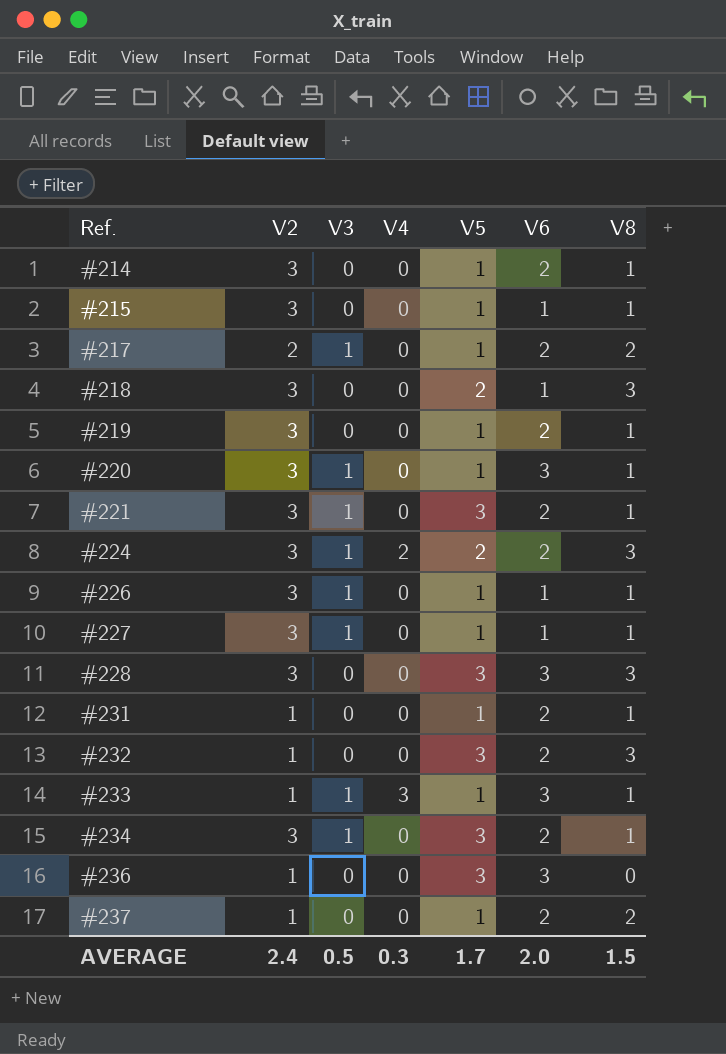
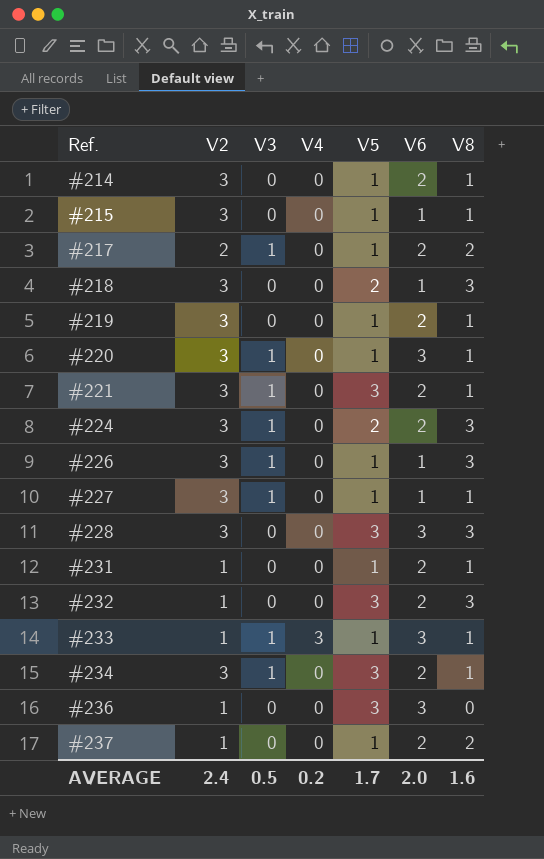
#224 | V4: 2 -> 0
#226 | V8: 1 -> 3
AVERAGE | V4: 0.3 -> 0.2
AVERAGE | V8: 1.5 -> 1.6

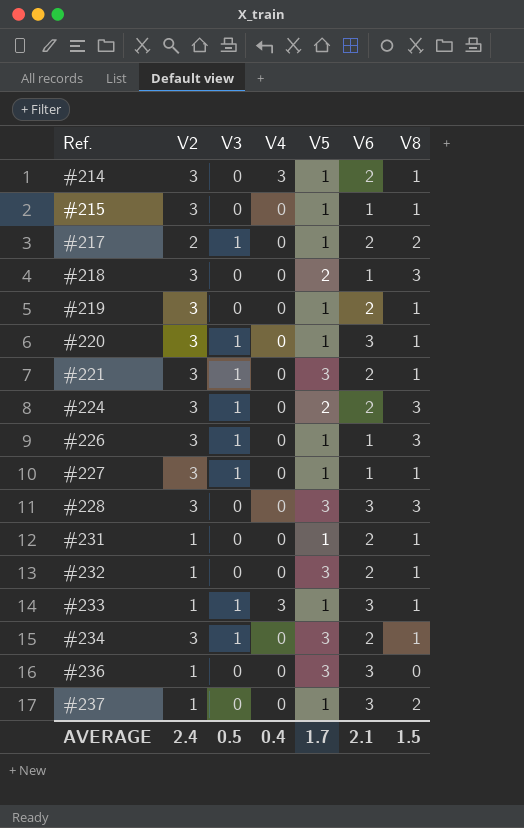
#214 | V4: 0 -> 3
#232 | V8: 3 -> 1
#237 | V6: 2 -> 3
AVERAGE | V4: 0.2 -> 0.4
AVERAGE | V6: 2.0 -> 2.1
AVERAGE | V8: 1.6 -> 1.5

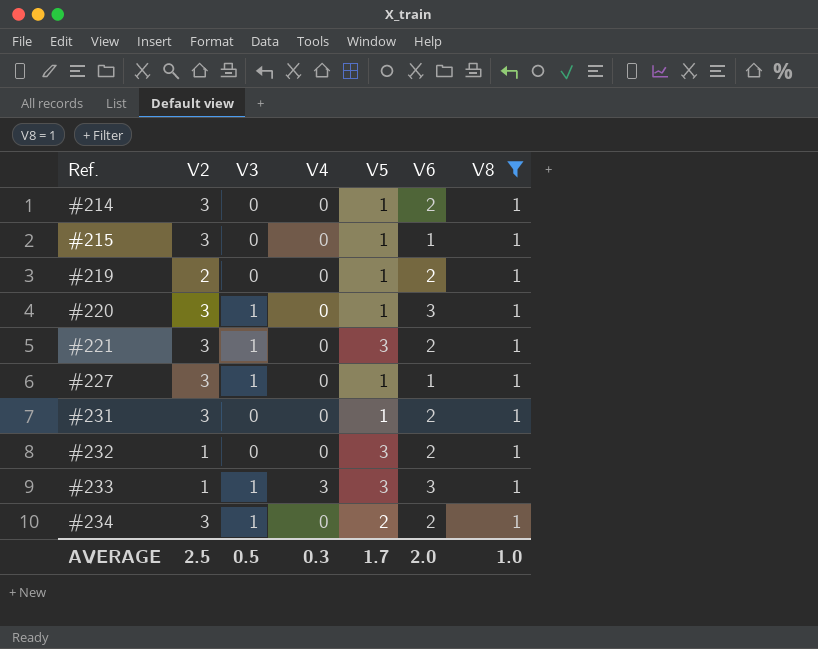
filter: none -> V8 = 1
#214 | V4: 3 -> 0
#219 | V2: 3 -> 2
#231 | V2: 1 -> 3
#233 | V5: 1 -> 3
#234 | V5: 3 -> 2
AVERAGE | V2: 2.4 -> 2.5
AVERAGE | V4: 0.4 -> 0.3
AVERAGE | V6: 2.1 -> 2.0
AVERAGE | V8: 1.5 -> 1.0

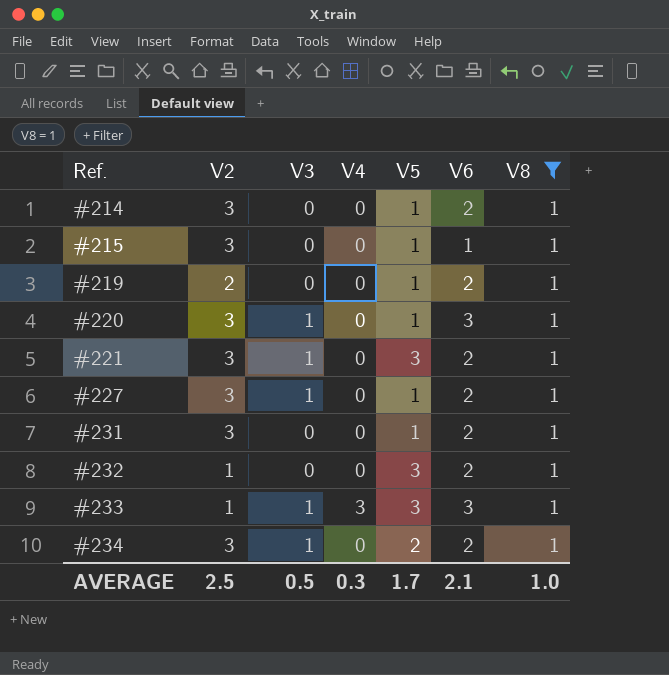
#227 | V6: 1 -> 2
AVERAGE | V6: 2.0 -> 2.1

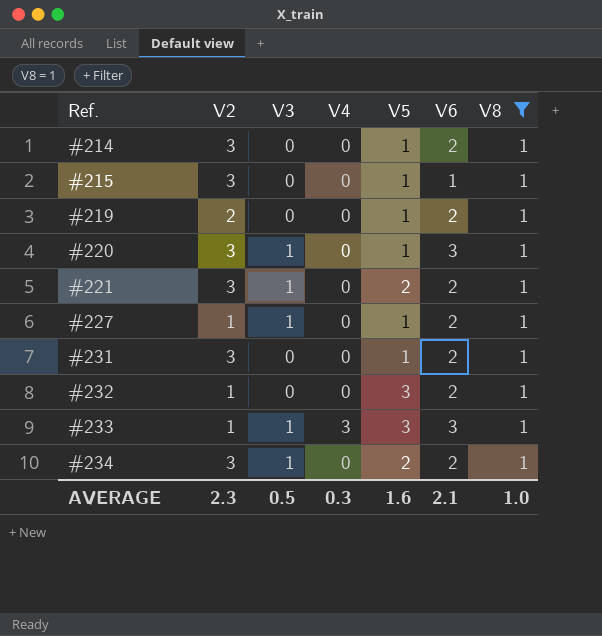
#221 | V5: 3 -> 2
#227 | V2: 3 -> 1
AVERAGE | V2: 2.5 -> 2.3
AVERAGE | V5: 1.7 -> 1.6

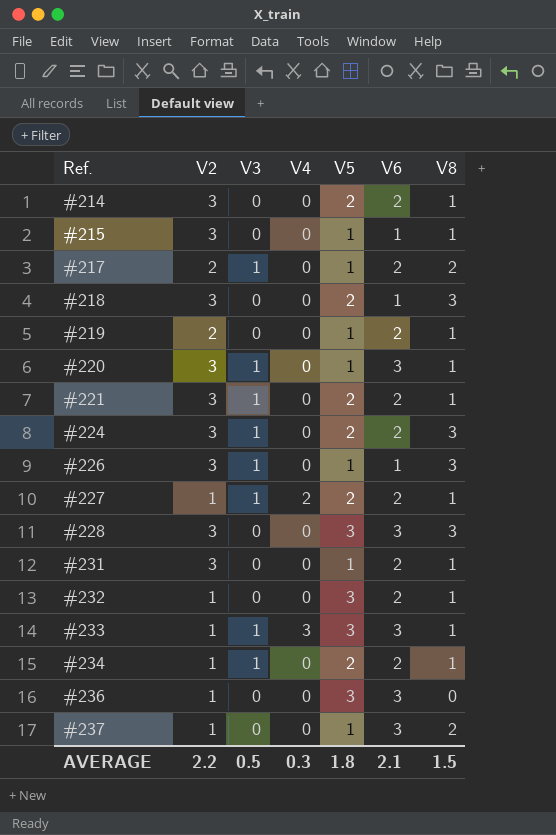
filter: V8 = 1 -> none
#214 | V5: 1 -> 2
#227 | V4: 0 -> 2
#227 | V5: 1 -> 2
#234 | V2: 3 -> 1
AVERAGE | V2: 2.3 -> 2.2
AVERAGE | V5: 1.6 -> 1.8
AVERAGE | V8: 1.0 -> 1.5

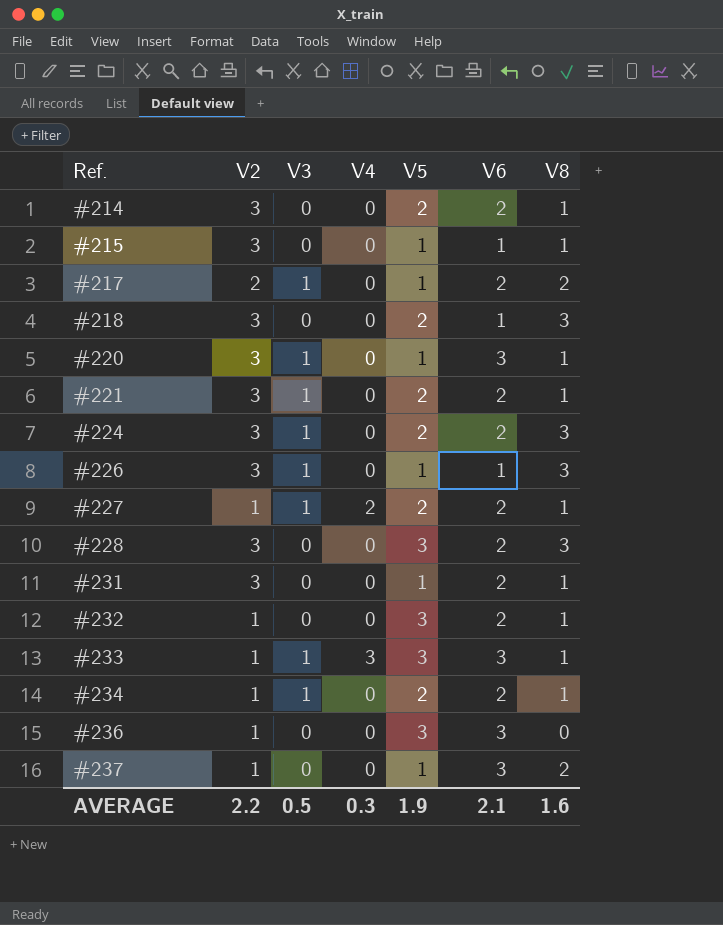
row #219: 2 | 0 | 0 | 1 | 2 | 1 -> none
#228 | V6: 3 -> 2
AVERAGE | V5: 1.8 -> 1.9
AVERAGE | V8: 1.5 -> 1.6

